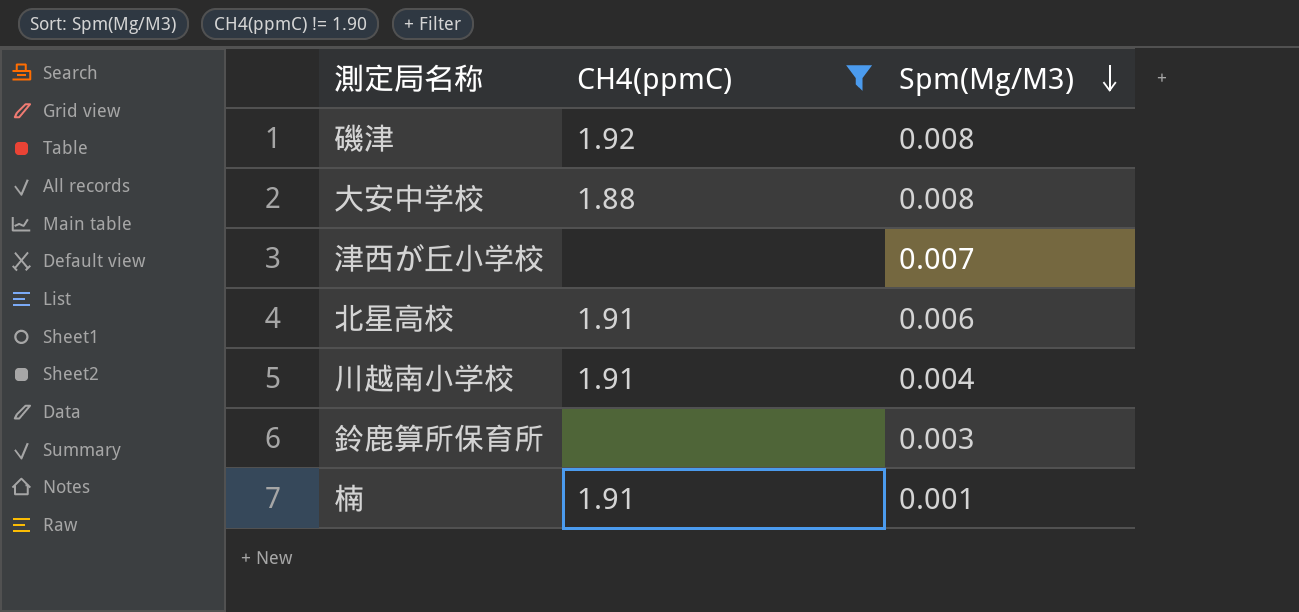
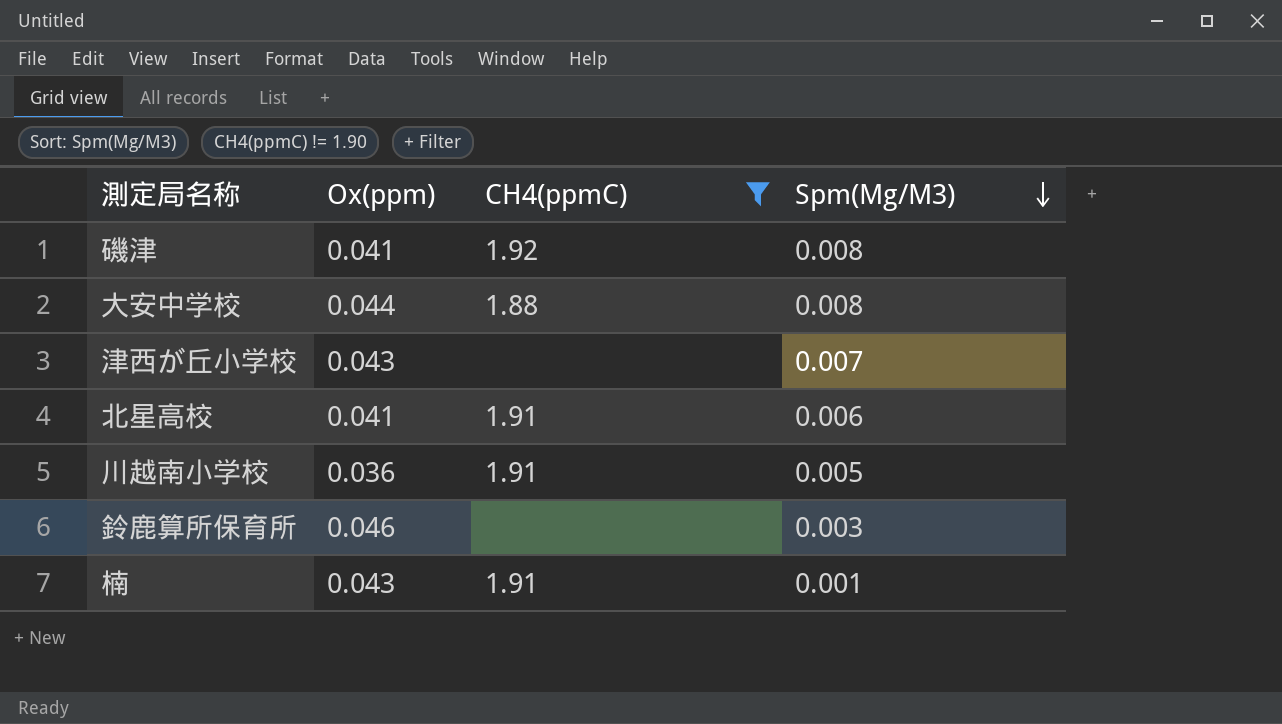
column Ox(ppm) | position: none -> 2
川越南小学校 | Spm(Mg/M3): 0.004 -> 0.005

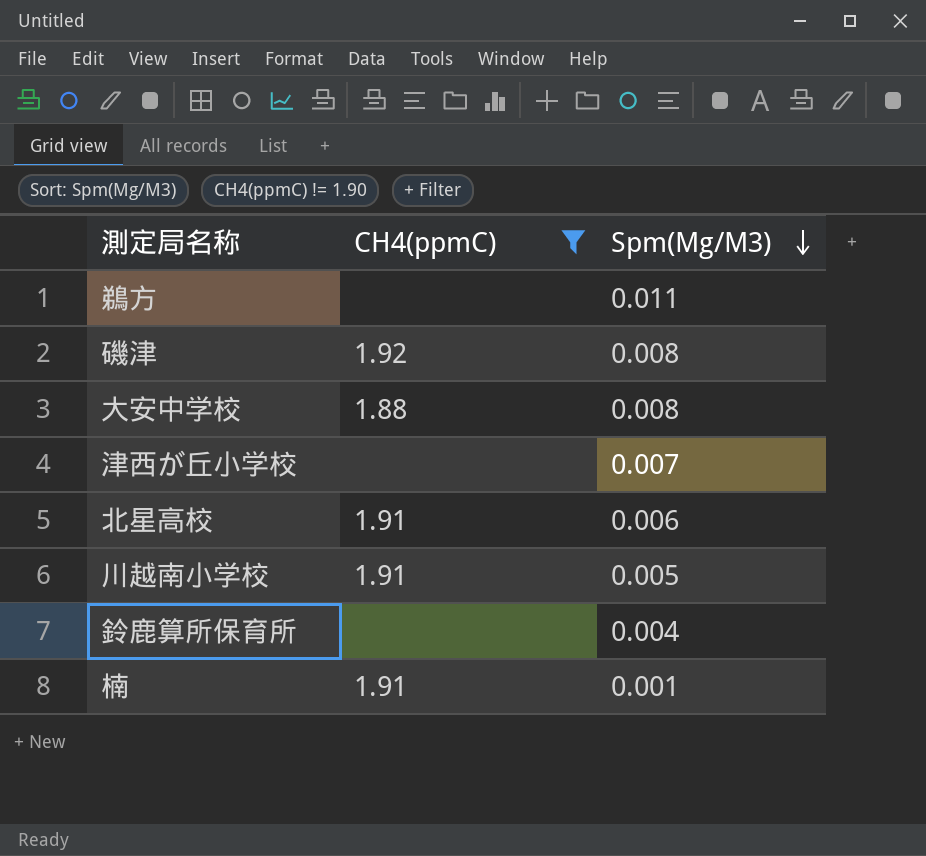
column Ox(ppm) | position: 2 -> none
row 鵜方: none -> none | 0.011
鈴鹿算所保育所 | Spm(Mg/M3): 0.003 -> 0.004

